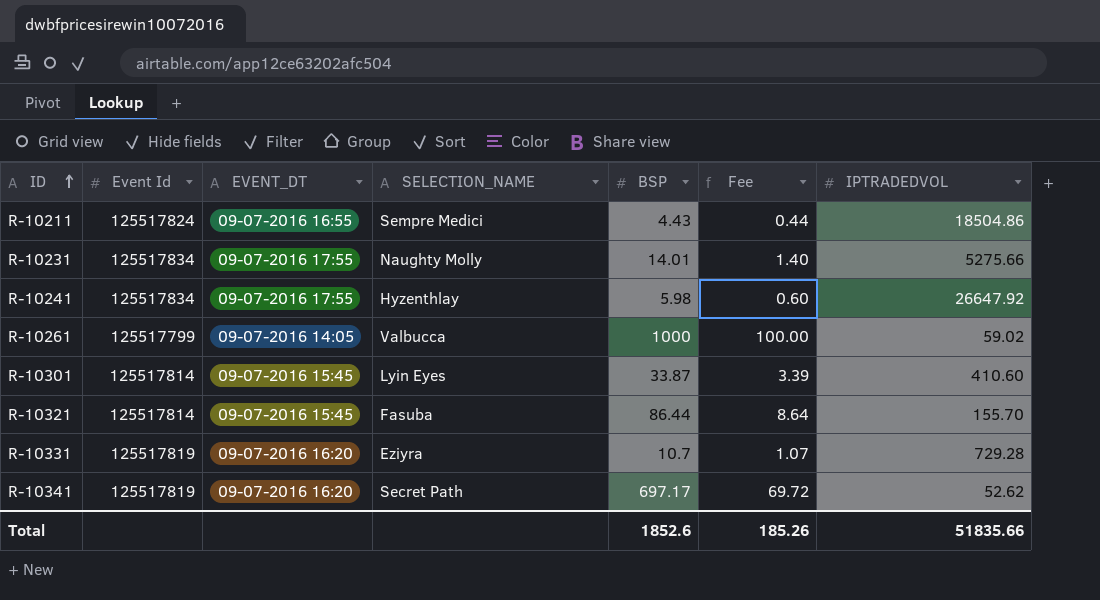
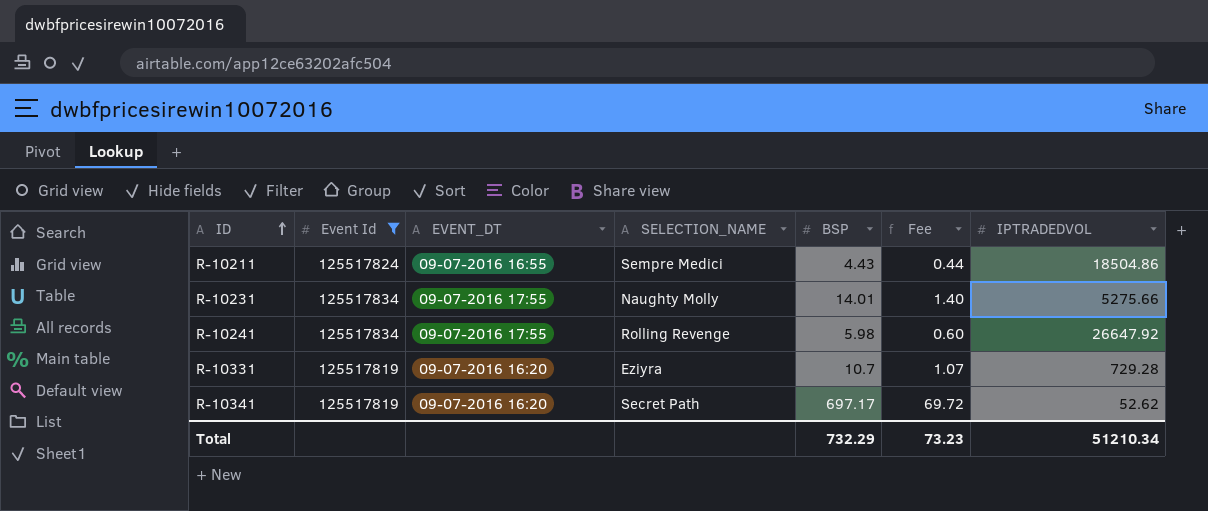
filter: none -> Event Id >= 125517819
R-10241 | SELECTION_NAME: Hyzenthlay -> Rolling Revenge
Total | BSP: 1852.6 -> 732.29
Total | Fee: 185.26 -> 73.23
Total | IPTRADEDVOL: 51835.66 -> 51210.34

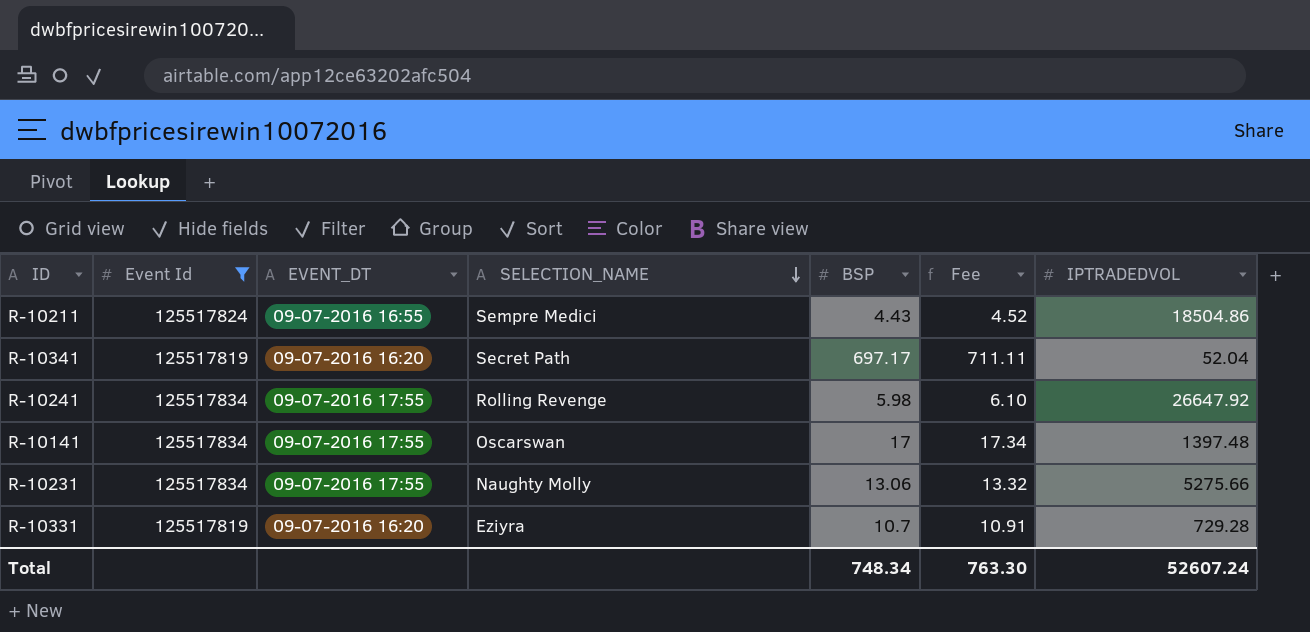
row order: ID ascending -> SELECTION_NAME descending
column Fee | formula: [BSP] * 0.1 -> [BSP] * 1.02
R-10341 | IPTRADEDVOL: 52.62 -> 52.04
row R-10141: none -> 125517834 | 09-07-2016 17:55 | Oscarswan | 17 | 17.34 | 1397.48
R-10231 | BSP: 14.01 -> 13.06
Total | BSP: 732.29 -> 748.34
Total | Fee: 73.23 -> 763.30
Total | IPTRADEDVOL: 51210.34 -> 52607.24

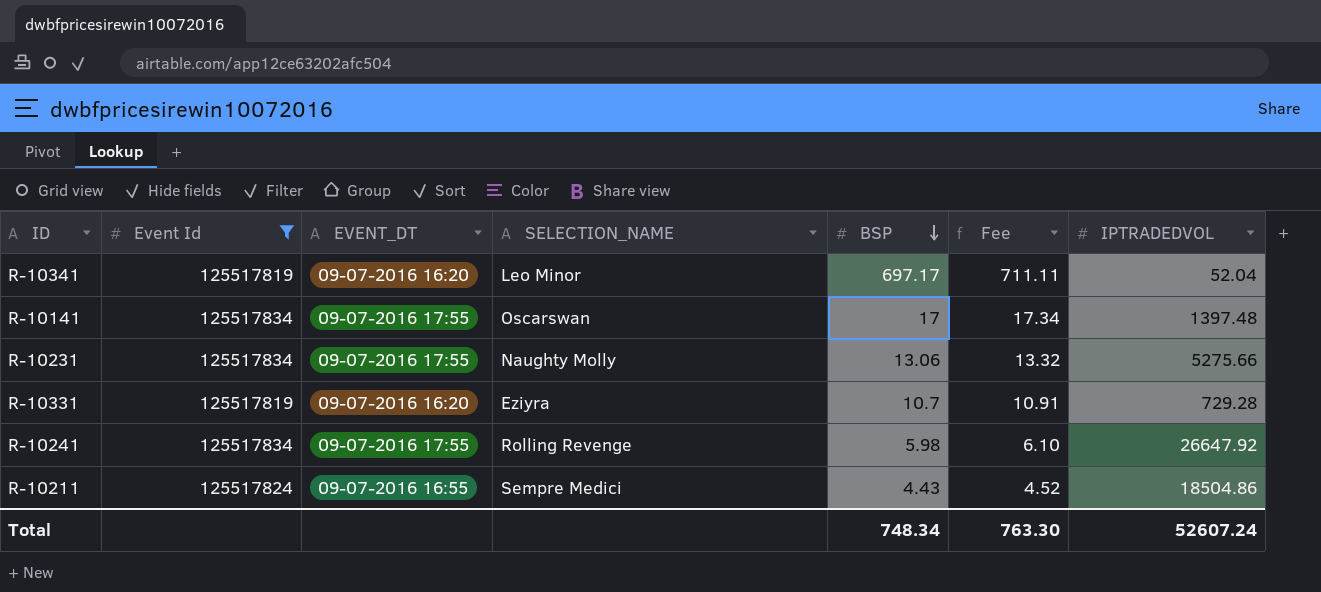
row order: SELECTION_NAME descending -> BSP descending
R-10341 | SELECTION_NAME: Secret Path -> Leo Minor

